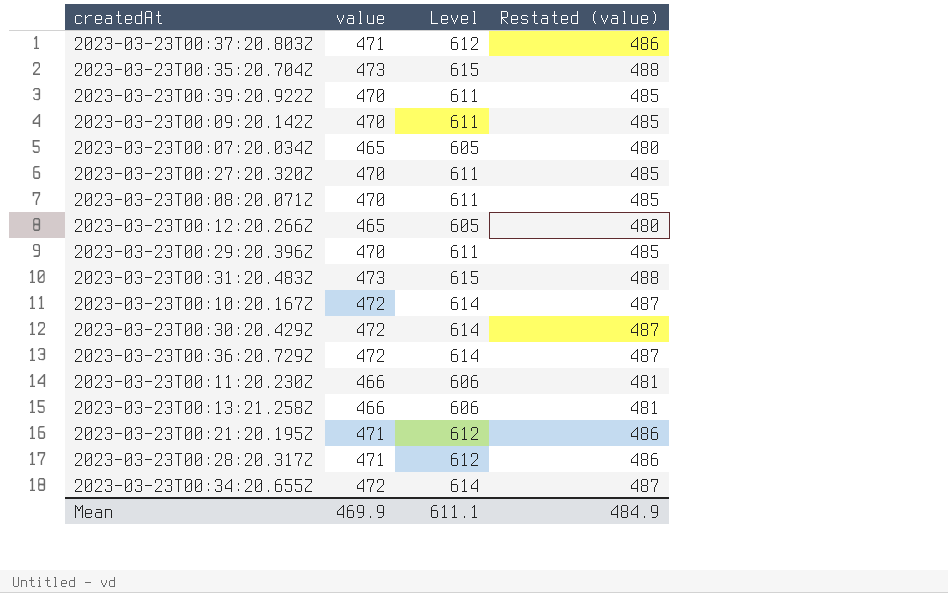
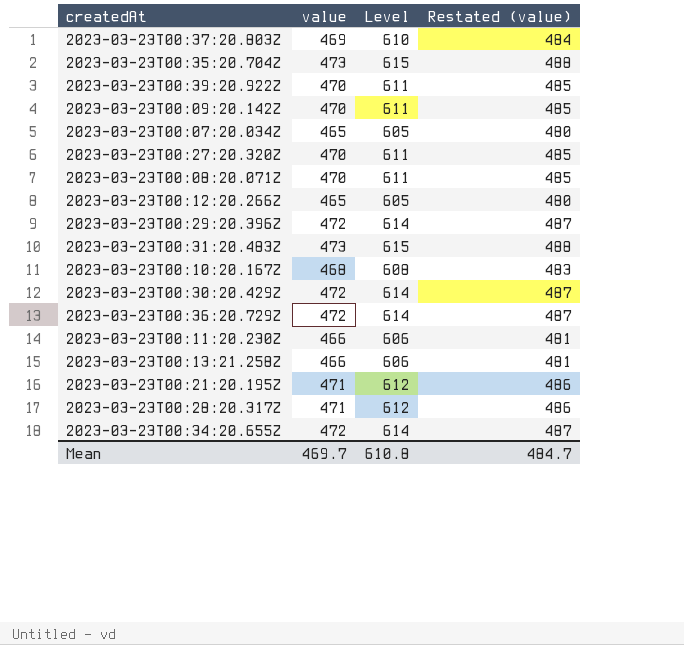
2023-03-23T00:37:20.803Z | value: 471 -> 469
2023-03-23T00:37:20.803Z | Level: 612 -> 610
2023-03-23T00:37:20.803Z | Restated (value): 486 -> 484
2023-03-23T00:29:20.396Z | value: 470 -> 472
2023-03-23T00:29:20.396Z | Level: 611 -> 614
2023-03-23T00:29:20.396Z | Restated (value): 485 -> 487
2023-03-23T00:10:20.167Z | value: 472 -> 468
2023-03-23T00:10:20.167Z | Level: 614 -> 608
2023-03-23T00:10:20.167Z | Restated (value): 487 -> 483
Mean | value: 469.9 -> 469.7
Mean | Level: 611.1 -> 610.8
Mean | Restated (value): 484.9 -> 484.7

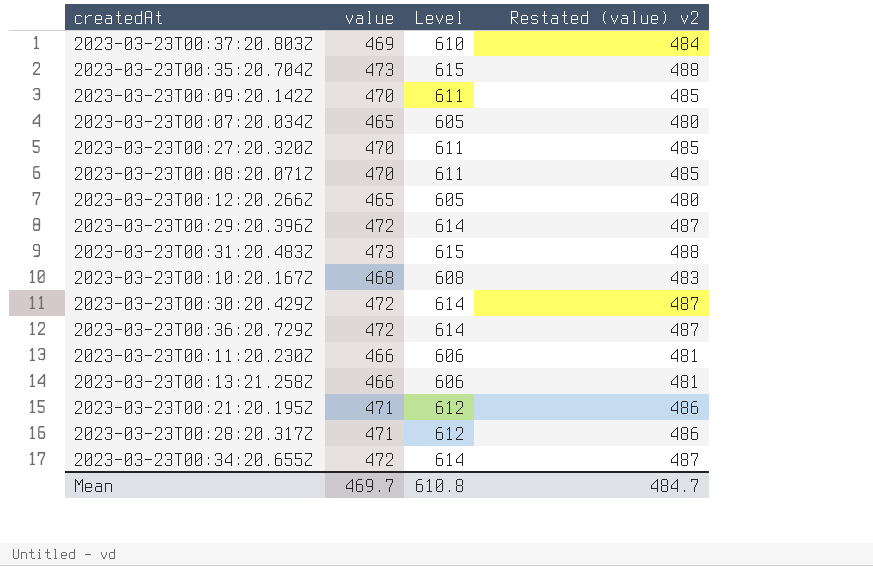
column name: Restated (value) -> Restated (value) v2
row 2023-03-23T00:39:20.922Z: 470 | 611 | 485 -> none

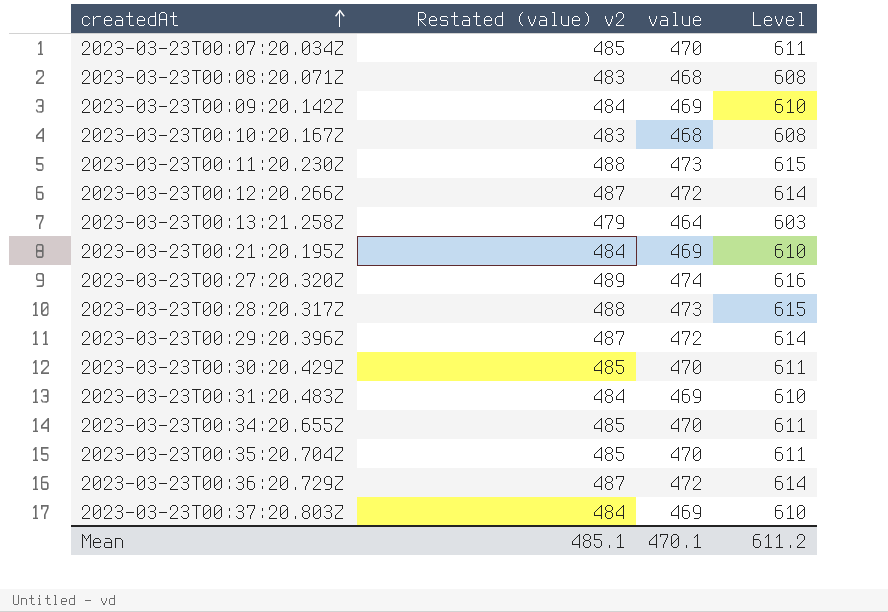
row order: none -> createdAt ascending
column Restated (value) v2 | position: 4 -> 2
2023-03-23T00:07:20.034Z | Restated (value) v2: 480 -> 485
2023-03-23T00:07:20.034Z | value: 465 -> 470
2023-03-23T00:07:20.034Z | Level: 605 -> 611
2023-03-23T00:08:20.071Z | Restated (value) v2: 485 -> 483
2023-03-23T00:08:20.071Z | value: 470 -> 468
2023-03-23T00:08:20.071Z | Level: 611 -> 608
2023-03-23T00:09:20.142Z | Restated (value) v2: 485 -> 484
2023-03-23T00:09:20.142Z | value: 470 -> 469
2023-03-23T00:09:20.142Z | Level: 611 -> 610
2023-03-23T00:11:20.230Z | Restated (value) v2: 481 -> 488
2023-03-23T00:11:20.230Z | value: 466 -> 473
2023-03-23T00:11:20.230Z | Level: 606 -> 615
2023-03-23T00:12:20.266Z | Restated (value) v2: 480 -> 487
2023-03-23T00:12:20.266Z | value: 465 -> 472
2023-03-23T00:12:20.266Z | Level: 605 -> 614
2023-03-23T00:13:21.258Z | Restated (value) v2: 481 -> 479
2023-03-23T00:13:21.258Z | value: 466 -> 464
2023-03-23T00:13:21.258Z | Level: 606 -> 603
2023-03-23T00:21:20.195Z | Restated (value) v2: 486 -> 484
2023-03-23T00:21:20.195Z | value: 471 -> 469
2023-03-23T00:21:20.195Z | Level: 612 -> 610
2023-03-23T00:27:20.320Z | Restated (value) v2: 485 -> 489
2023-03-23T00:27:20.320Z | value: 470 -> 474
2023-03-23T00:27:20.320Z | Level: 611 -> 616
2023-03-23T00:28:20.317Z | Restated (value) v2: 486 -> 488
2023-03-23T00:28:20.317Z | value: 471 -> 473
2023-03-23T00:28:20.317Z | Level: 612 -> 615
2023-03-23T00:30:20.429Z | Restated (value) v2: 487 -> 485
2023-03-23T00:30:20.429Z | value: 472 -> 470
2023-03-23T00:30:20.429Z | Level: 614 -> 611
2023-03-23T00:31:20.483Z | Restated (value) v2: 488 -> 484
2023-03-23T00:31:20.483Z | value: 473 -> 469
2023-03-23T00:31:20.483Z | Level: 615 -> 610
2023-03-23T00:34:20.655Z | Restated (value) v2: 487 -> 485
2023-03-23T00:34:20.655Z | value: 472 -> 470
2023-03-23T00:34:20.655Z | Level: 614 -> 611
2023-03-23T00:35:20.704Z | Restated (value) v2: 488 -> 485
2023-03-23T00:35:20.704Z | value: 473 -> 470
2023-03-23T00:35:20.704Z | Level: 615 -> 611
Mean | Restated (value) v2: 484.7 -> 485.1
Mean | value: 469.7 -> 470.1
Mean | Level: 610.8 -> 611.2

